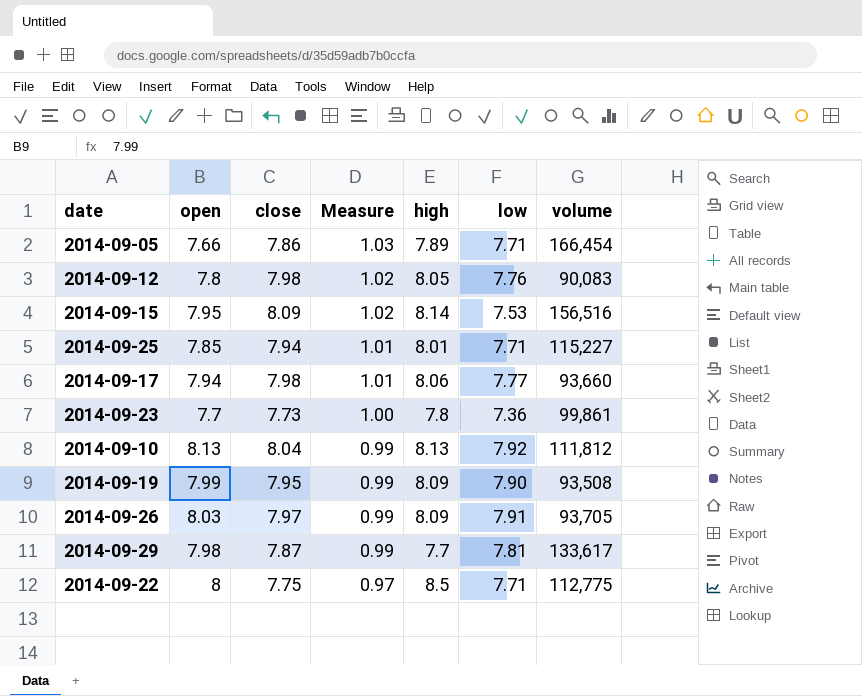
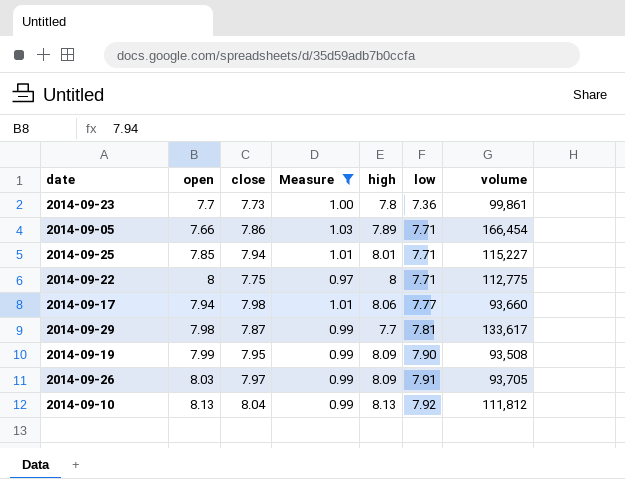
filter: none -> Measure != 1.02
row order: Measure descending -> low ascending
2014-09-22 | high: 8.5 -> 8

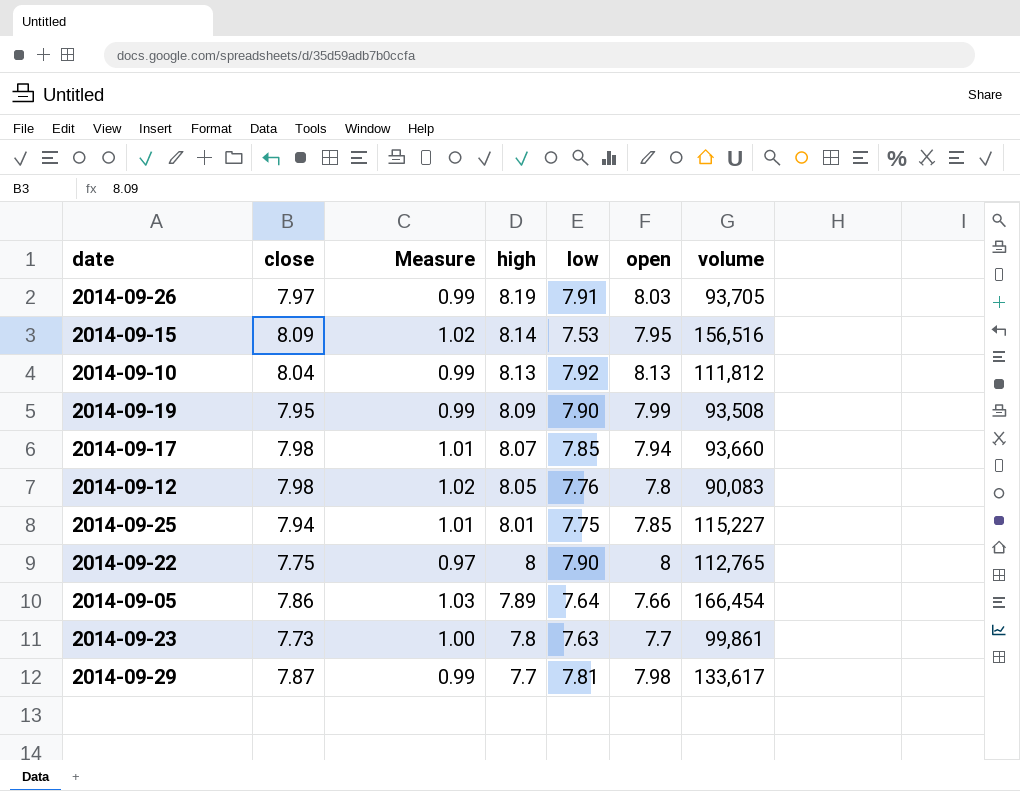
filter: Measure != 1.02 -> none
row order: low ascending -> high descending
column open | position: 2 -> 6
2014-09-26 | high: 8.09 -> 8.19
2014-09-17 | high: 8.06 -> 8.07
2014-09-17 | low: 7.77 -> 7.85
2014-09-25 | low: 7.71 -> 7.75
2014-09-22 | low: 7.71 -> 7.90
2014-09-22 | volume: 112,775 -> 112,765
2014-09-05 | low: 7.71 -> 7.64
2014-09-23 | low: 7.36 -> 7.63

